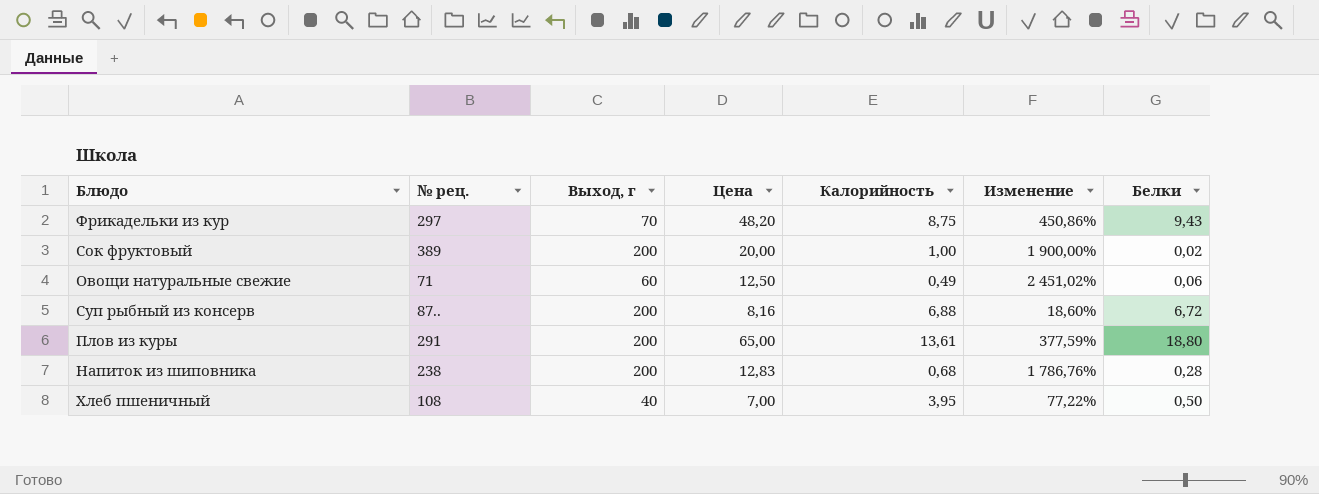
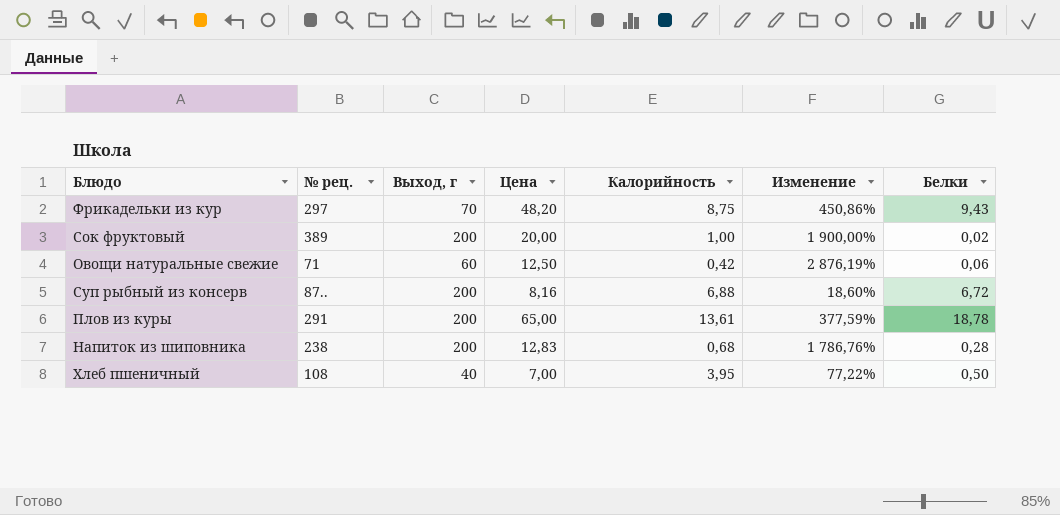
Овощи натуральные свежие | Калорийность: 0,49 -> 0,42
Овощи натуральные свежие | Изменение: 2 451,02% -> 2 876,19%
Плов из куры | Белки: 18,80 -> 18,78

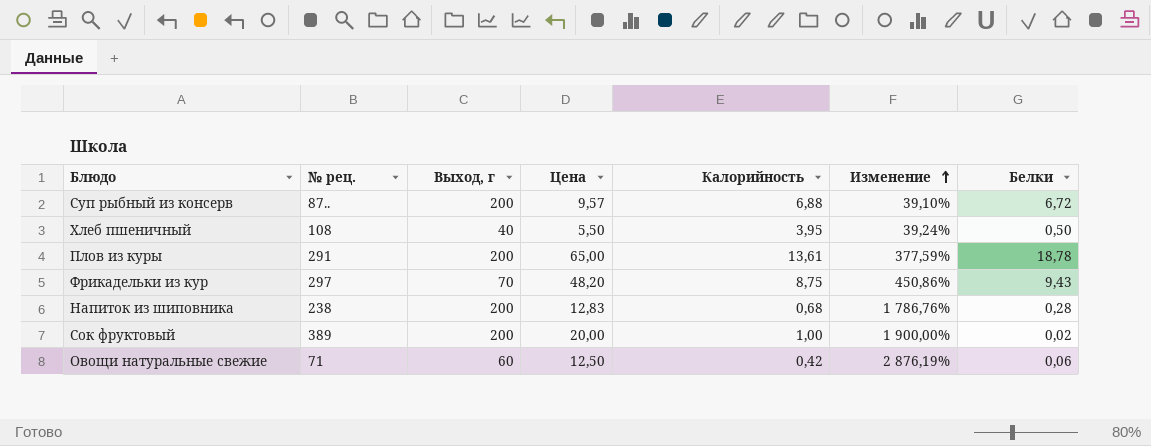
row order: none -> Изменение ascending
Суп рыбный из консерв | Цена: 8,16 -> 9,57
Суп рыбный из консерв | Изменение: 18,60% -> 39,10%
Хлеб пшеничный | Цена: 7,00 -> 5,50
Хлеб пшеничный | Изменение: 77,22% -> 39,24%

